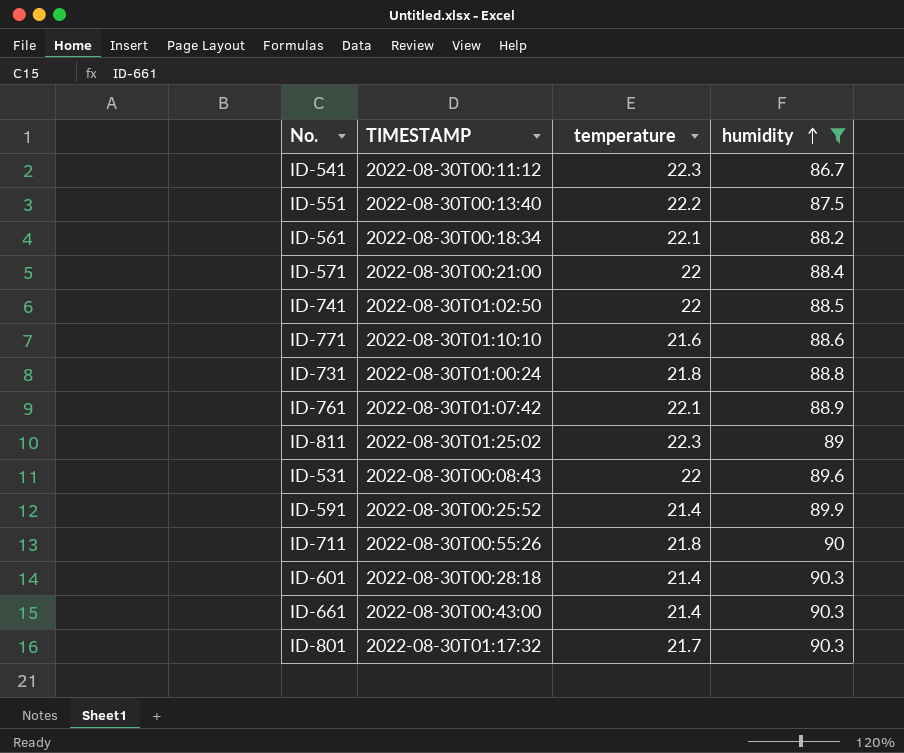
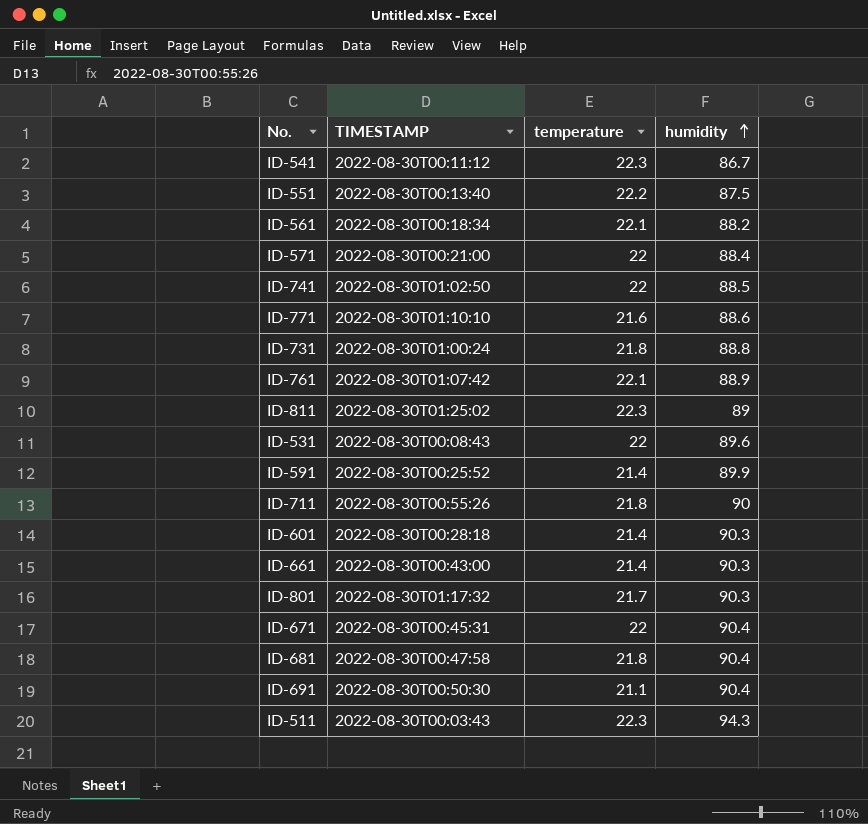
filter: humidity <= 90.3 -> none

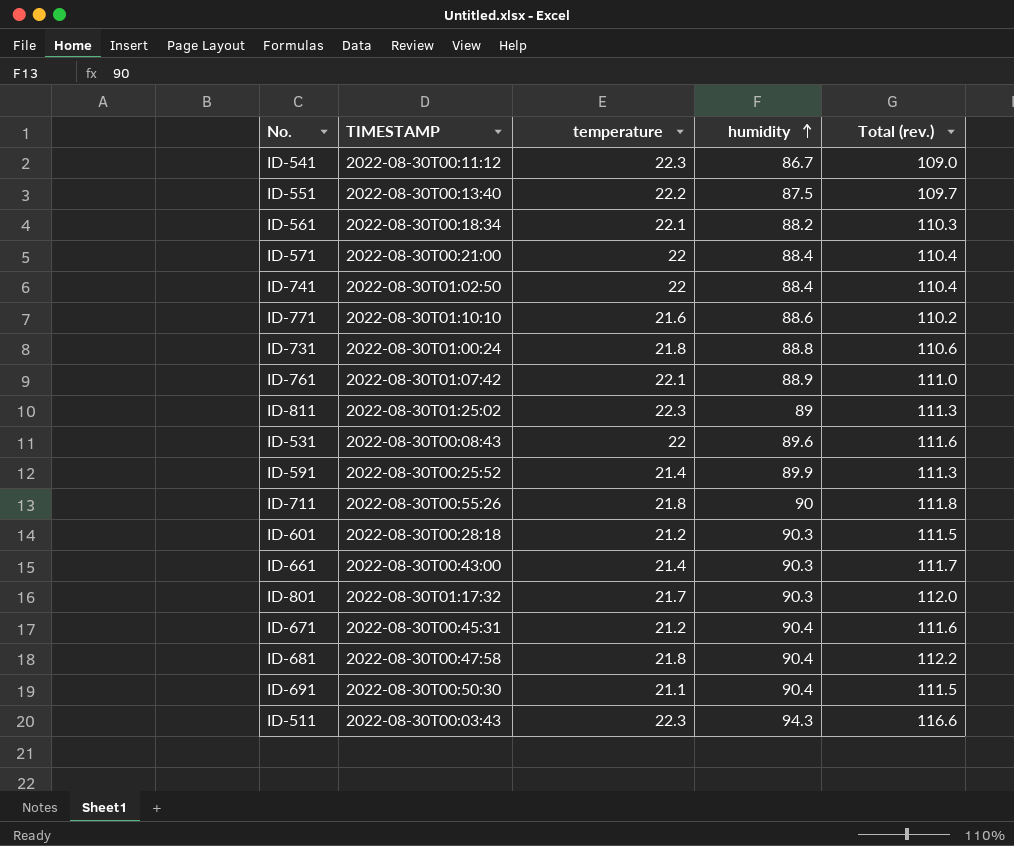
column Total (rev.) | formula: none -> [temperature] + [humidity]
ID-741 | humidity: 88.5 -> 88.4
ID-601 | temperature: 21.4 -> 21.2
ID-671 | temperature: 22 -> 21.2

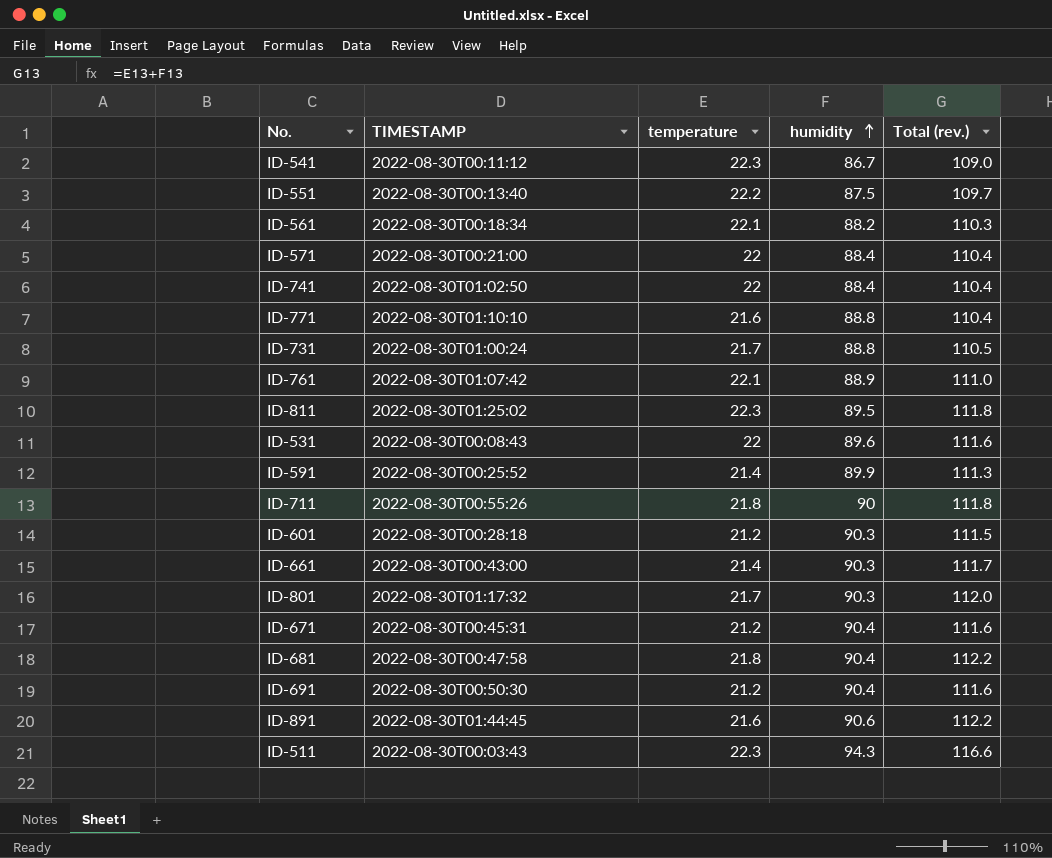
ID-771 | humidity: 88.6 -> 88.8
ID-771 | Total (rev.): 110.2 -> 110.4
ID-731 | temperature: 21.8 -> 21.7
ID-731 | Total (rev.): 110.6 -> 110.5
ID-811 | humidity: 89 -> 89.5
ID-811 | Total (rev.): 111.3 -> 111.8
ID-691 | temperature: 21.1 -> 21.2
ID-691 | Total (rev.): 111.5 -> 111.6
row ID-891: none -> 2022-08-30T01:44:45 | 21.6 | 90.6 | 112.2

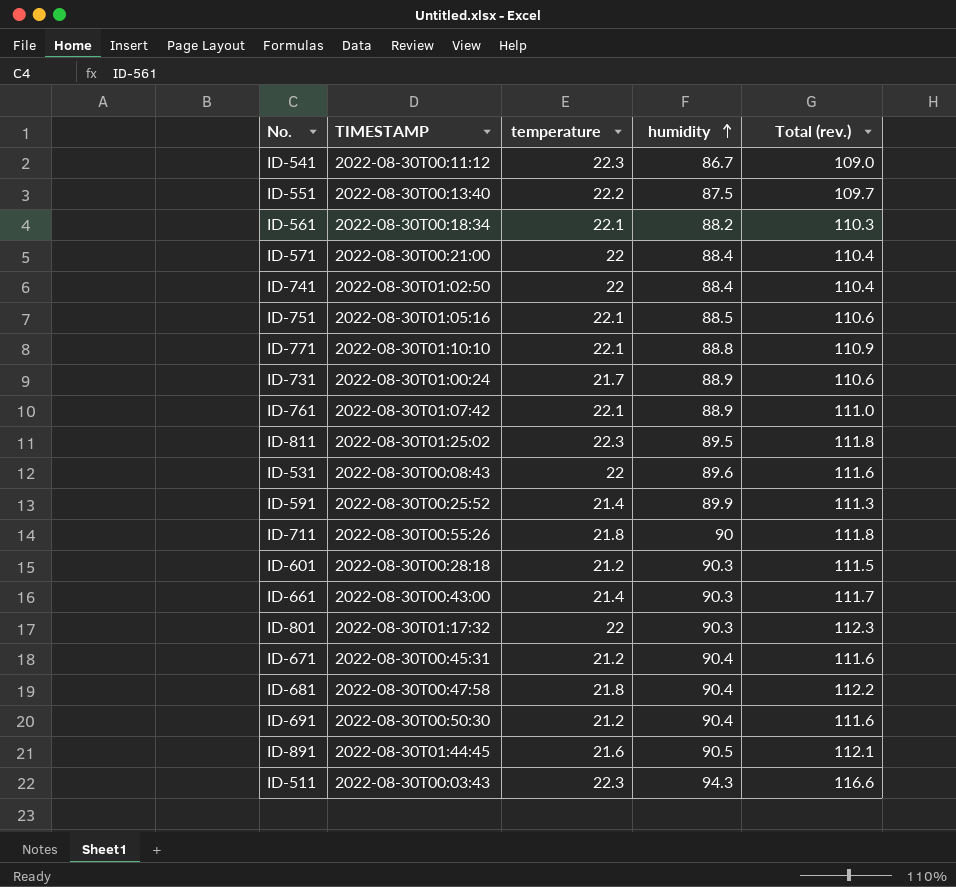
row ID-751: none -> 2022-08-30T01:05:16 | 22.1 | 88.5 | 110.6
ID-771 | temperature: 21.6 -> 22.1
ID-771 | Total (rev.): 110.4 -> 110.9
ID-731 | humidity: 88.8 -> 88.9
ID-731 | Total (rev.): 110.5 -> 110.6
ID-801 | temperature: 21.7 -> 22
ID-801 | Total (rev.): 112.0 -> 112.3
ID-891 | humidity: 90.6 -> 90.5
ID-891 | Total (rev.): 112.2 -> 112.1

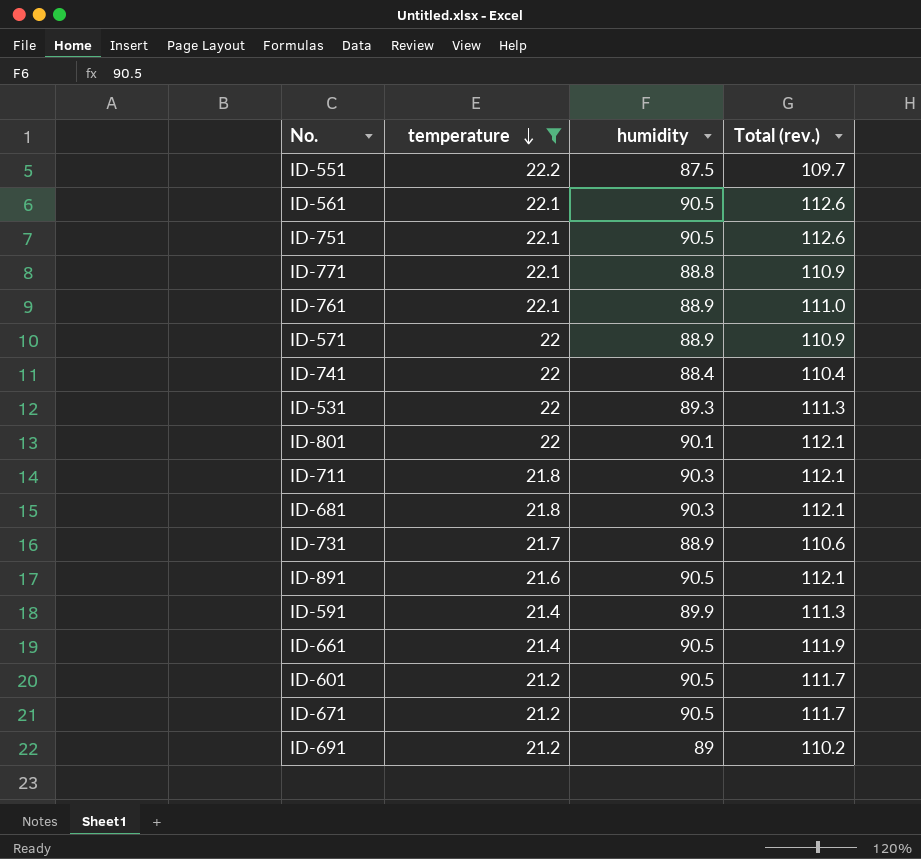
filter: none -> temperature != 22.3
row order: humidity ascending -> temperature descending
column TIMESTAMP | position: 2 -> none
ID-561 | humidity: 88.2 -> 90.5
ID-561 | Total (rev.): 110.3 -> 112.6
ID-751 | humidity: 88.5 -> 90.5
ID-751 | Total (rev.): 110.6 -> 112.6
ID-571 | humidity: 88.4 -> 88.9
ID-571 | Total (rev.): 110.4 -> 110.9
ID-531 | humidity: 89.6 -> 89.3
ID-531 | Total (rev.): 111.6 -> 111.3
ID-801 | humidity: 90.3 -> 90.1
ID-801 | Total (rev.): 112.3 -> 112.1
ID-711 | humidity: 90 -> 90.3
ID-711 | Total (rev.): 111.8 -> 112.1
ID-681 | humidity: 90.4 -> 90.3
ID-681 | Total (rev.): 112.2 -> 112.1
ID-661 | humidity: 90.3 -> 90.5
ID-661 | Total (rev.): 111.7 -> 111.9
ID-601 | humidity: 90.3 -> 90.5
ID-601 | Total (rev.): 111.5 -> 111.7
ID-671 | humidity: 90.4 -> 90.5
ID-671 | Total (rev.): 111.6 -> 111.7
ID-691 | humidity: 90.4 -> 89
ID-691 | Total (rev.): 111.6 -> 110.2

